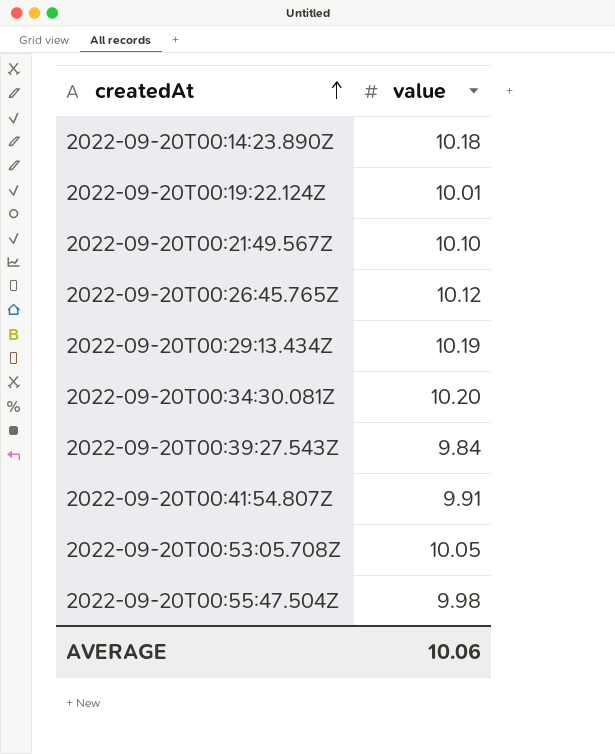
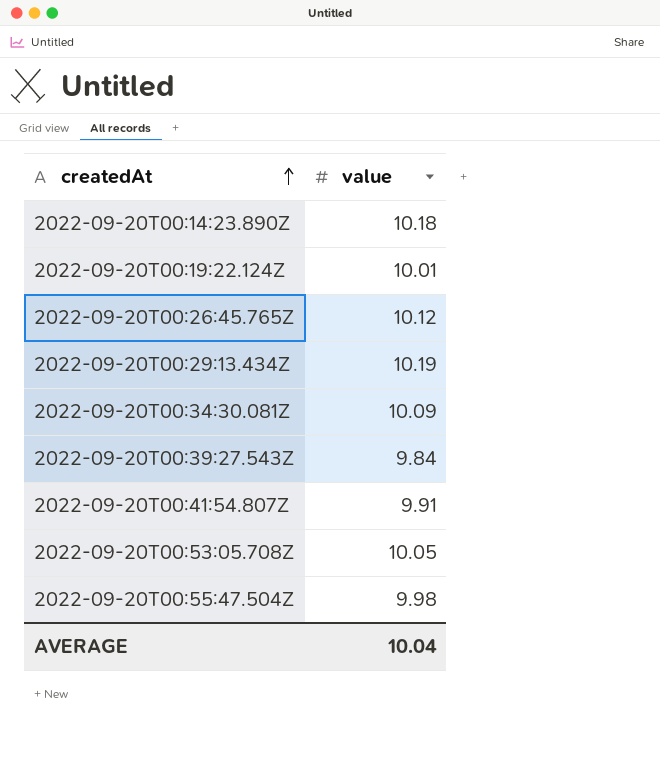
row 2022-09-20T00:21:49.567Z: 10.10 -> none
2022-09-20T00:34:30.081Z | value: 10.20 -> 10.09
AVERAGE | value: 10.06 -> 10.04

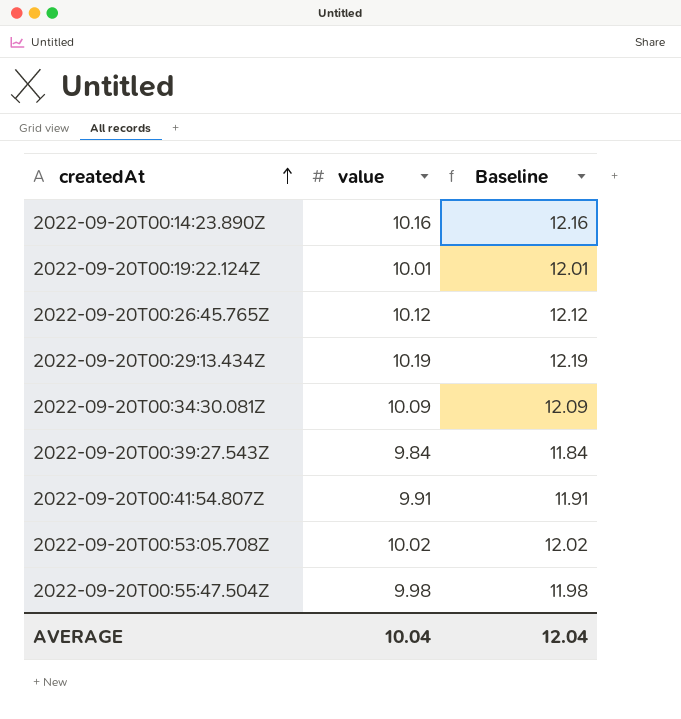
column Baseline | formula: none -> [value] + 2
2022-09-20T00:14:23.890Z | value: 10.18 -> 10.16
2022-09-20T00:53:05.708Z | value: 10.05 -> 10.02

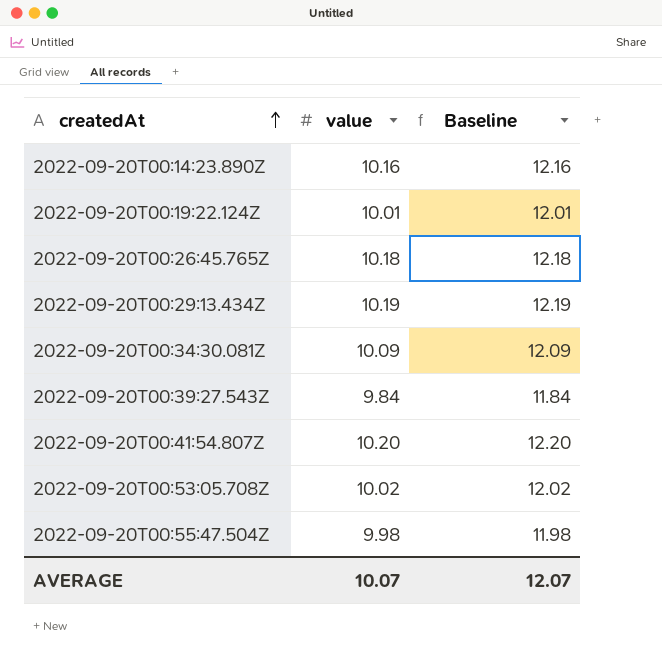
2022-09-20T00:26:45.765Z | value: 10.12 -> 10.18
2022-09-20T00:26:45.765Z | Baseline: 12.12 -> 12.18
2022-09-20T00:41:54.807Z | value: 9.91 -> 10.20
2022-09-20T00:41:54.807Z | Baseline: 11.91 -> 12.20
AVERAGE | value: 10.04 -> 10.07
AVERAGE | Baseline: 12.04 -> 12.07

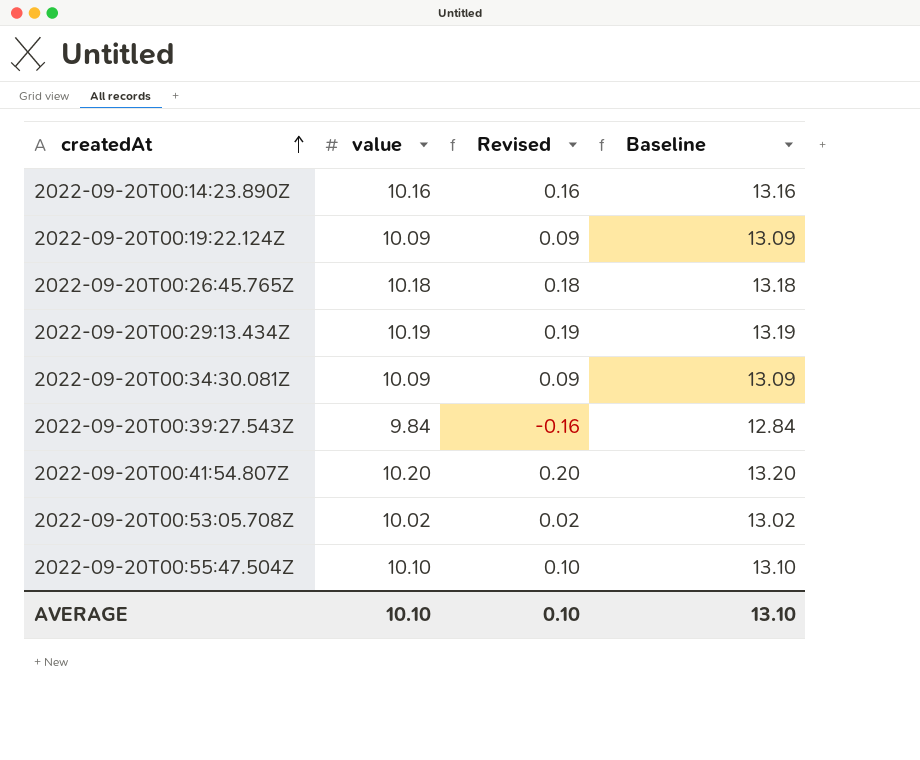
column Revised | formula: none -> [value] - 10
column Baseline | formula: [value] + 2 -> [value] + 3
2022-09-20T00:19:22.124Z | value: 10.01 -> 10.09
2022-09-20T00:55:47.504Z | value: 9.98 -> 10.10
AVERAGE | value: 10.07 -> 10.10
AVERAGE | Baseline: 12.07 -> 13.10

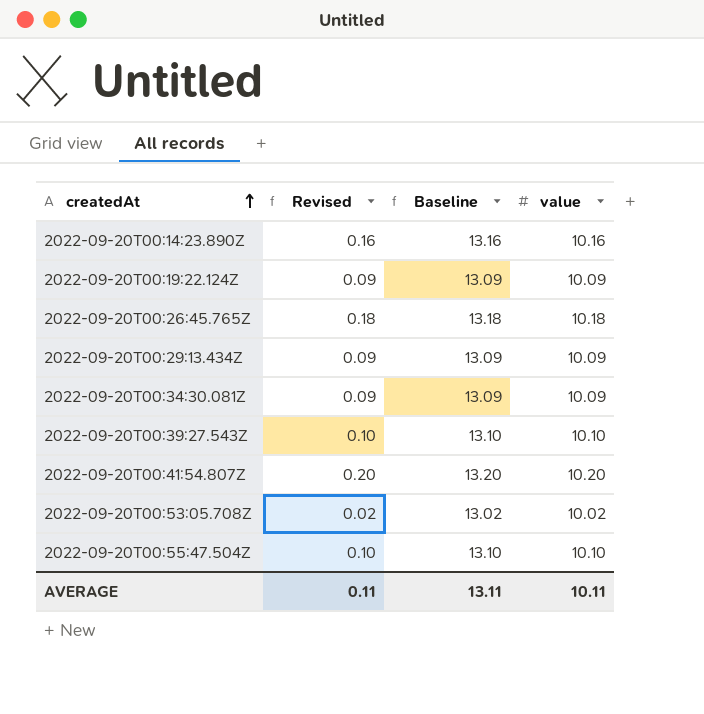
column value | position: 2 -> 4
2022-09-20T00:29:13.434Z | Revised: 0.19 -> 0.09
2022-09-20T00:29:13.434Z | Baseline: 13.19 -> 13.09
2022-09-20T00:29:13.434Z | value: 10.19 -> 10.09
2022-09-20T00:39:27.543Z | Revised: -0.16 -> 0.10
2022-09-20T00:39:27.543Z | Baseline: 12.84 -> 13.10
2022-09-20T00:39:27.543Z | value: 9.84 -> 10.10
AVERAGE | Revised: 0.10 -> 0.11
AVERAGE | Baseline: 13.10 -> 13.11
AVERAGE | value: 10.10 -> 10.11

